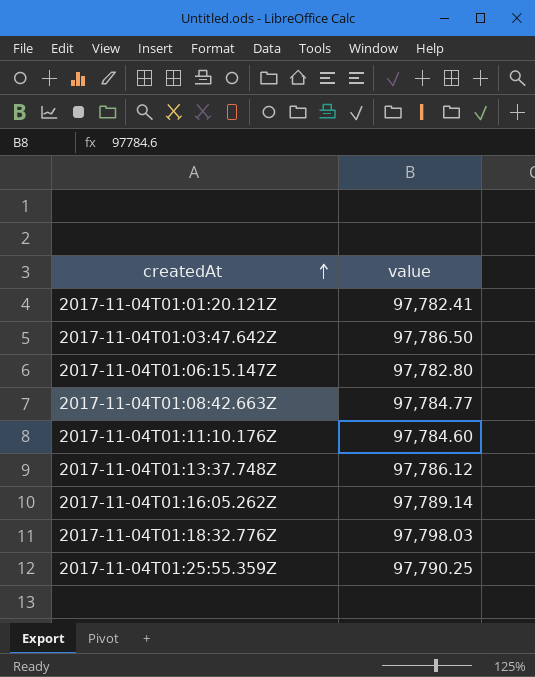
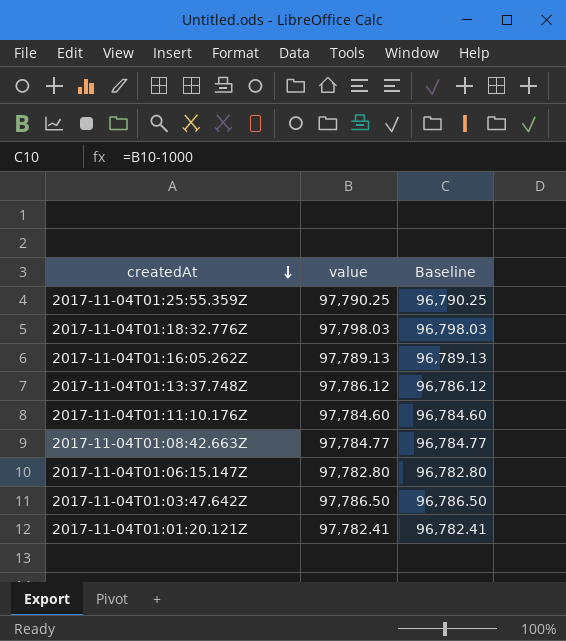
row order: createdAt ascending -> createdAt descending
column Baseline | formula: none -> [value] - 1000
2017-11-04T01:16:05.262Z | value: 97,789.14 -> 97,789.13

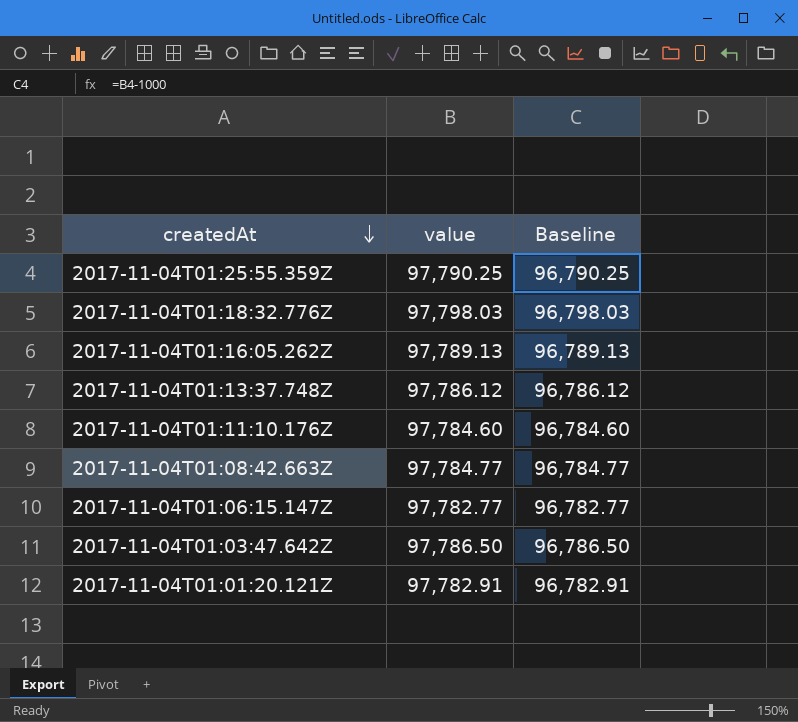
2017-11-04T01:06:15.147Z | value: 97,782.80 -> 97,782.77
2017-11-04T01:06:15.147Z | Baseline: 96,782.80 -> 96,782.77
2017-11-04T01:01:20.121Z | value: 97,782.41 -> 97,782.91
2017-11-04T01:01:20.121Z | Baseline: 96,782.41 -> 96,782.91

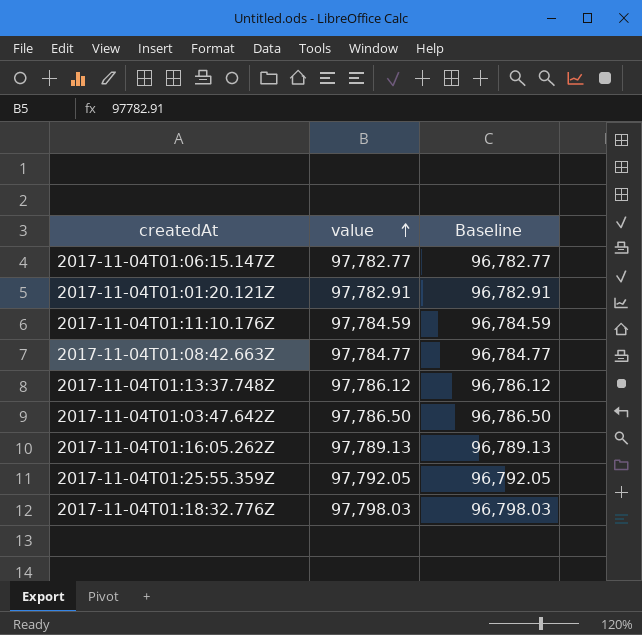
row order: createdAt descending -> value ascending
2017-11-04T01:11:10.176Z | value: 97,784.60 -> 97,784.59
2017-11-04T01:11:10.176Z | Baseline: 96,784.60 -> 96,784.59
2017-11-04T01:25:55.359Z | value: 97,790.25 -> 97,792.05
2017-11-04T01:25:55.359Z | Baseline: 96,790.25 -> 96,792.05

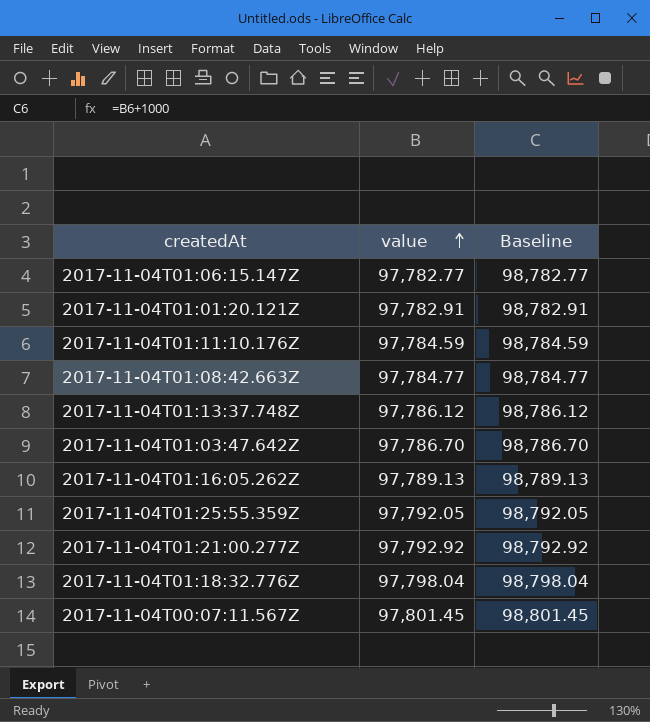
column Baseline | formula: [value] - 1000 -> [value] + 1000
2017-11-04T01:03:47.642Z | value: 97,786.50 -> 97,786.70
row 2017-11-04T01:21:00.277Z: none -> 97,792.92 | 98,792.92
2017-11-04T01:18:32.776Z | value: 97,798.03 -> 97,798.04
row 2017-11-04T00:07:11.567Z: none -> 97,801.45 | 98,801.45

